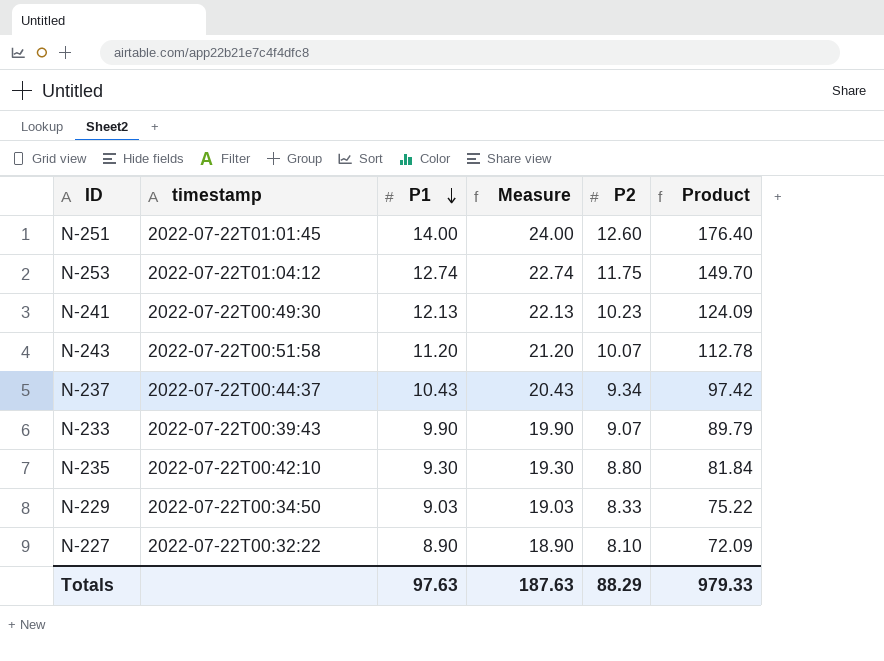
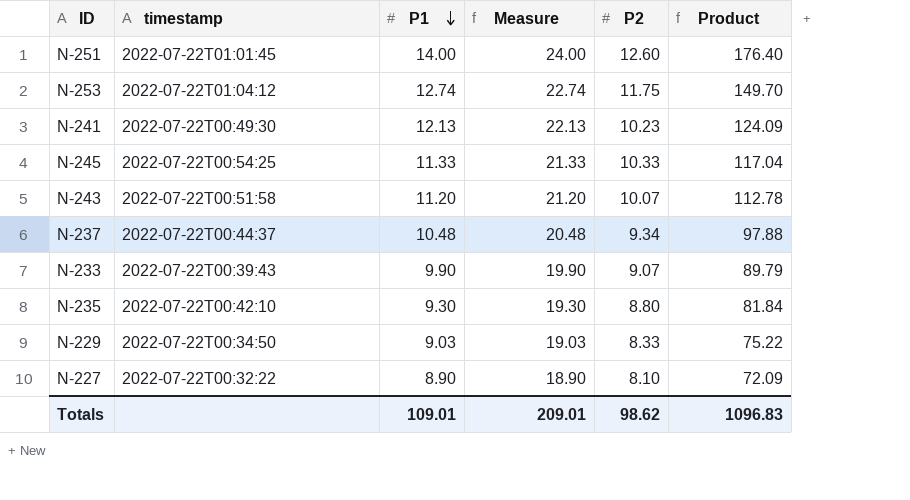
row N-245: none -> 2022-07-22T00:54:25 | 11.33 | 21.33 | 10.33 | 117.04
N-237 | P1: 10.43 -> 10.48
N-237 | Measure: 20.43 -> 20.48
N-237 | Product: 97.42 -> 97.88
Totals | P1: 97.63 -> 109.01
Totals | Measure: 187.63 -> 209.01
Totals | P2: 88.29 -> 98.62
Totals | Product: 979.33 -> 1096.83

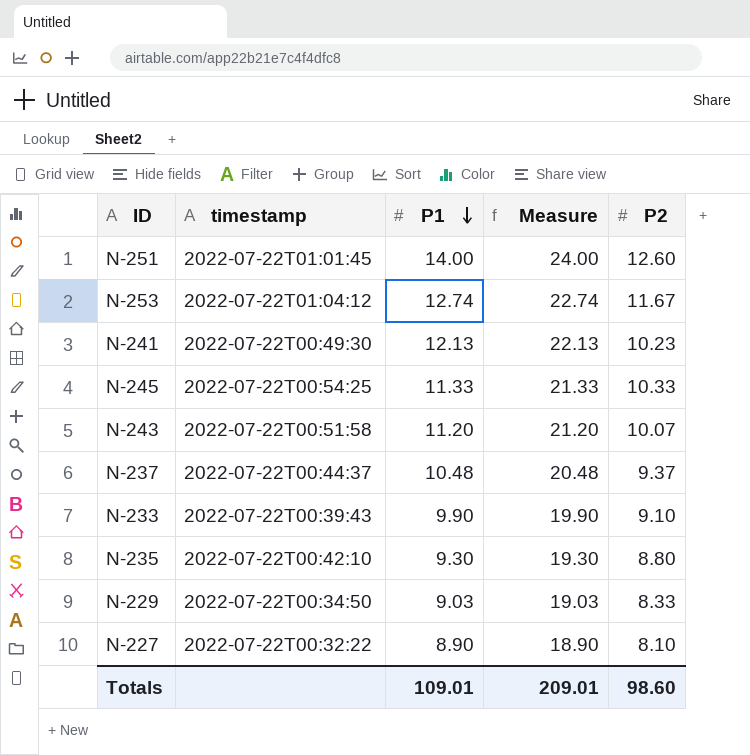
column Product | formula: [P1] * [P2] -> none
N-253 | P2: 11.75 -> 11.67
N-237 | P2: 9.34 -> 9.37
N-233 | P2: 9.07 -> 9.10
Totals | P2: 98.62 -> 98.60

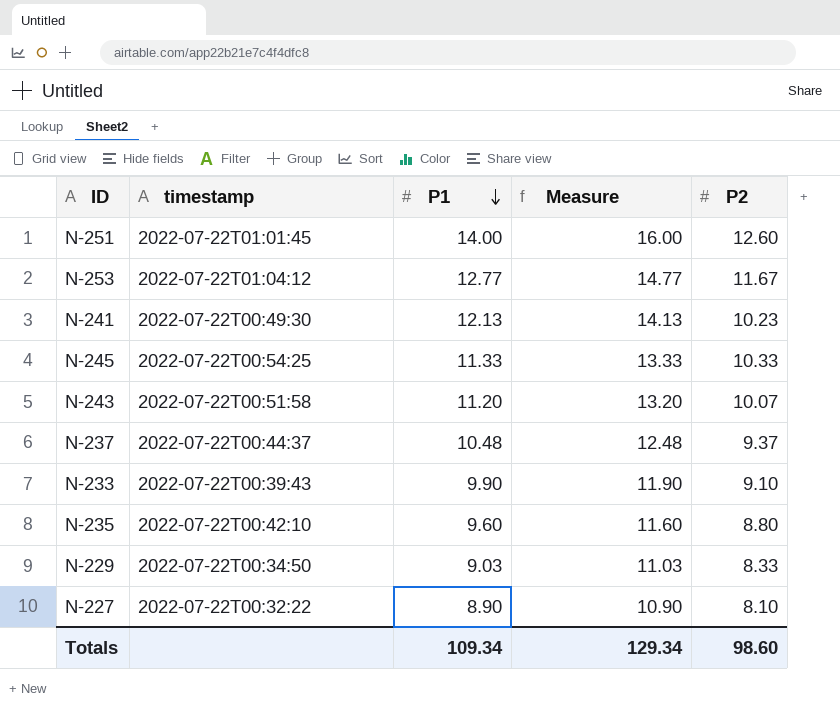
column Measure | formula: [P1] + 10 -> [P1] + 2
N-253 | P1: 12.74 -> 12.77
N-235 | P1: 9.30 -> 9.60
Totals | P1: 109.01 -> 109.34
Totals | Measure: 209.01 -> 129.34

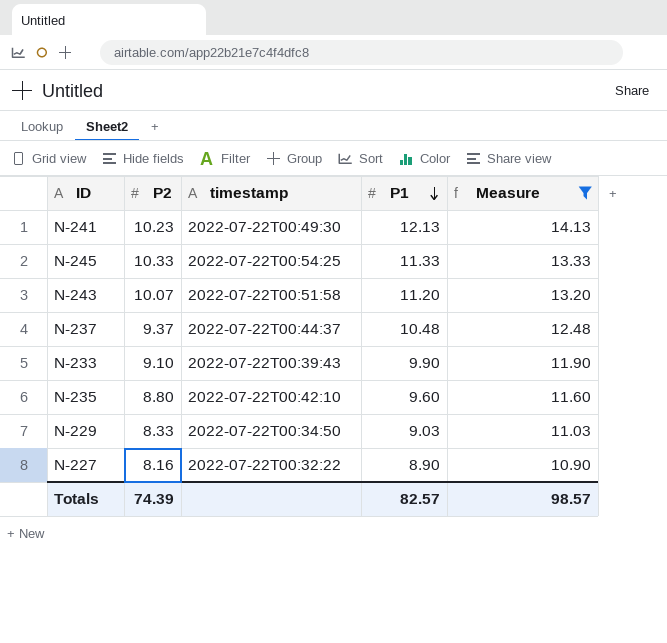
filter: none -> Measure <= 14.13
column P2 | position: 5 -> 2
N-227 | P2: 8.10 -> 8.16
Totals | P2: 98.60 -> 74.39
Totals | P1: 109.34 -> 82.57
Totals | Measure: 129.34 -> 98.57

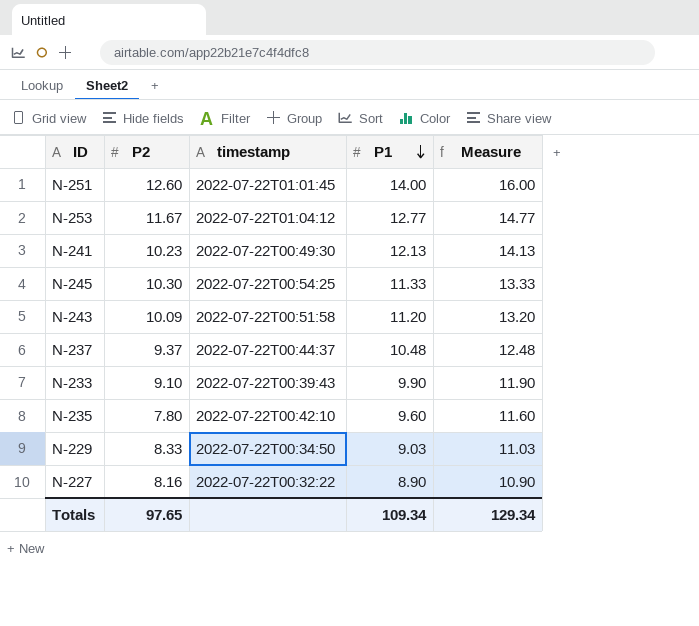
filter: Measure <= 14.13 -> none
N-245 | P2: 10.33 -> 10.30
N-243 | P2: 10.07 -> 10.09
N-235 | P2: 8.80 -> 7.80
Totals | P2: 74.39 -> 97.65
Totals | P1: 82.57 -> 109.34
Totals | Measure: 98.57 -> 129.34

